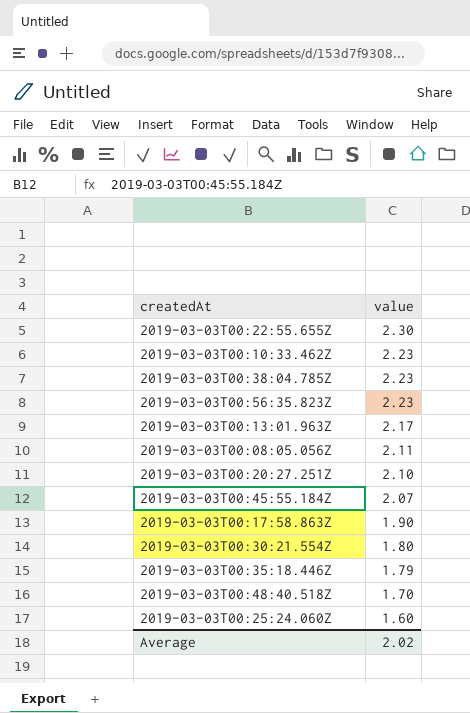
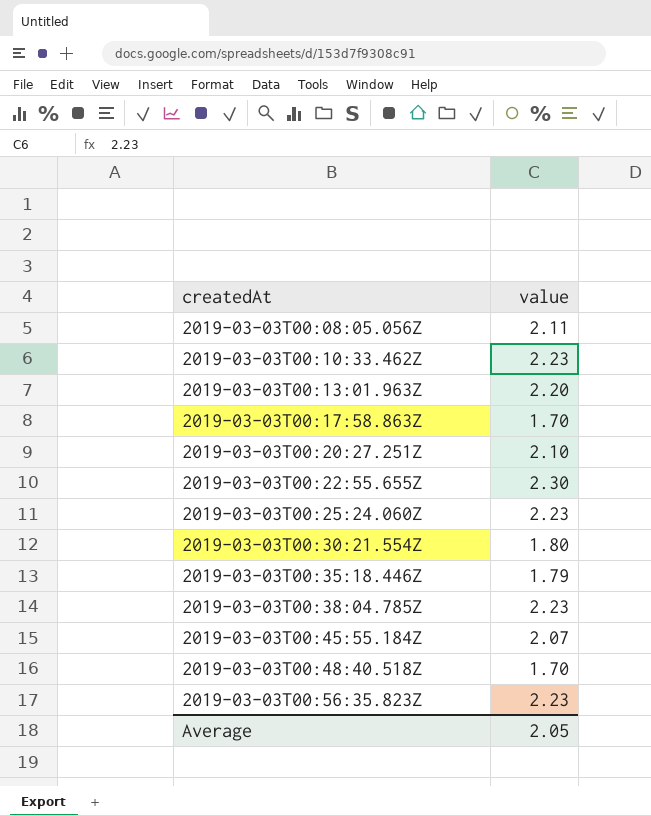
row order: value descending -> createdAt ascending
2019-03-03T00:13:01.963Z | value: 2.17 -> 2.20
2019-03-03T00:17:58.863Z | value: 1.90 -> 1.70
2019-03-03T00:25:24.060Z | value: 1.60 -> 2.23
Average | value: 2.02 -> 2.05

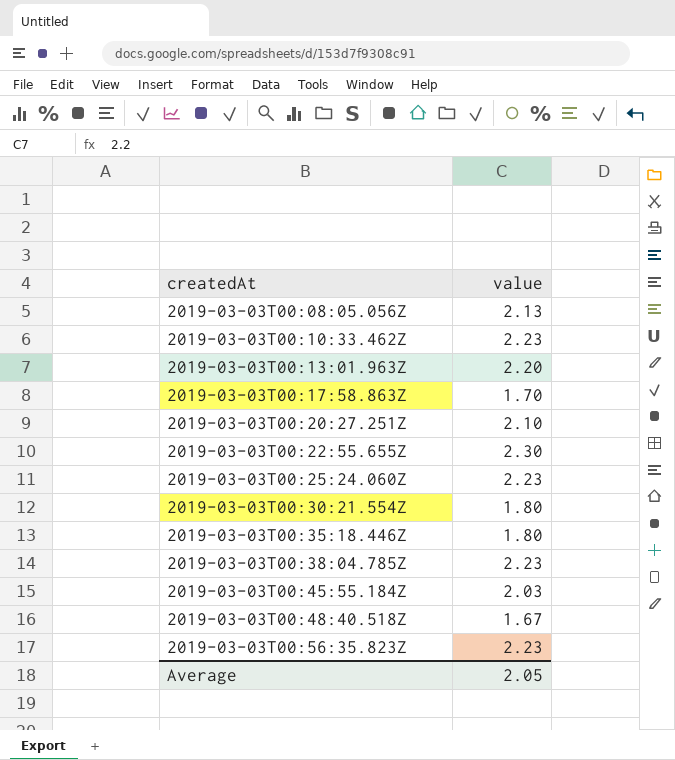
2019-03-03T00:08:05.056Z | value: 2.11 -> 2.13
2019-03-03T00:35:18.446Z | value: 1.79 -> 1.80
2019-03-03T00:45:55.184Z | value: 2.07 -> 2.03
2019-03-03T00:48:40.518Z | value: 1.70 -> 1.67

